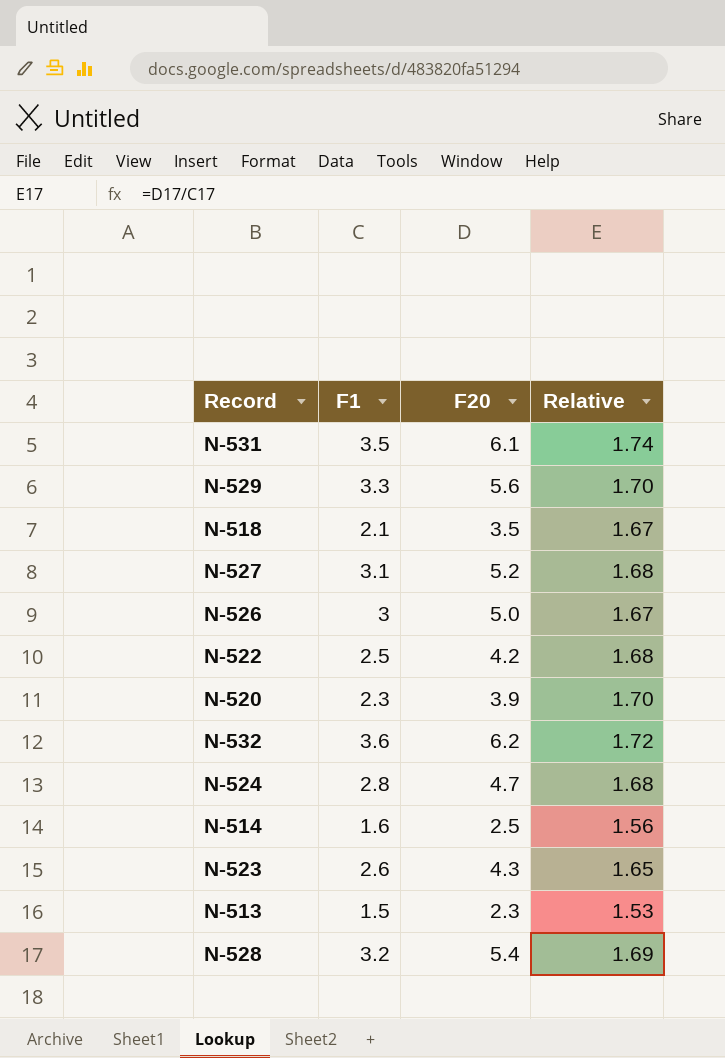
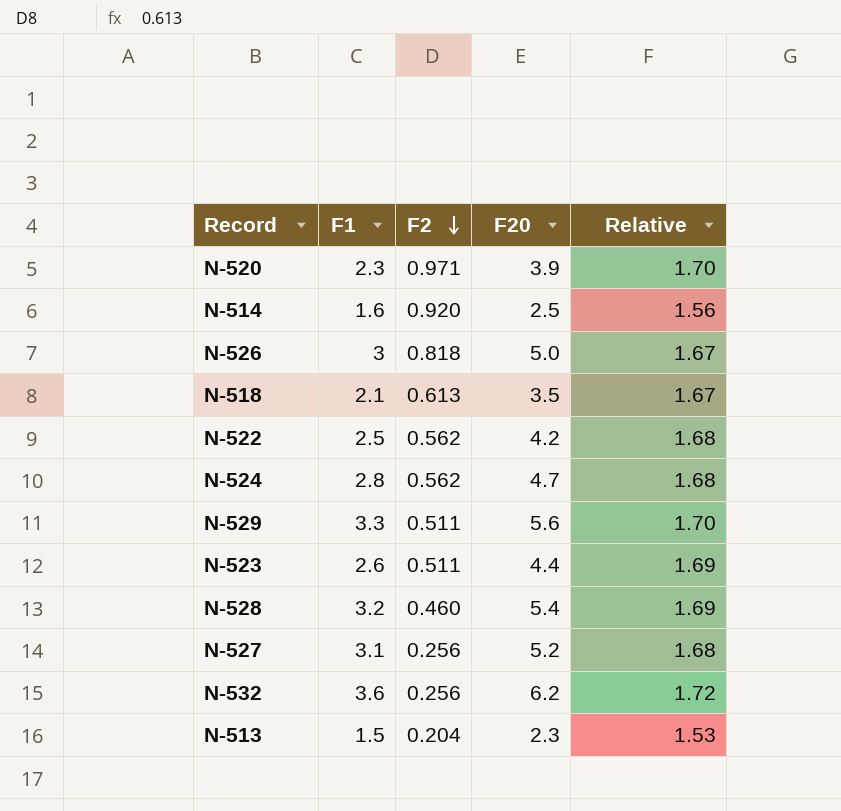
row order: none -> F2 descending
column F2 | position: none -> 3
row N-531: 3.5 | 6.1 | 1.74 -> none
N-523 | F20: 4.3 -> 4.4
N-523 | Relative: 1.65 -> 1.69

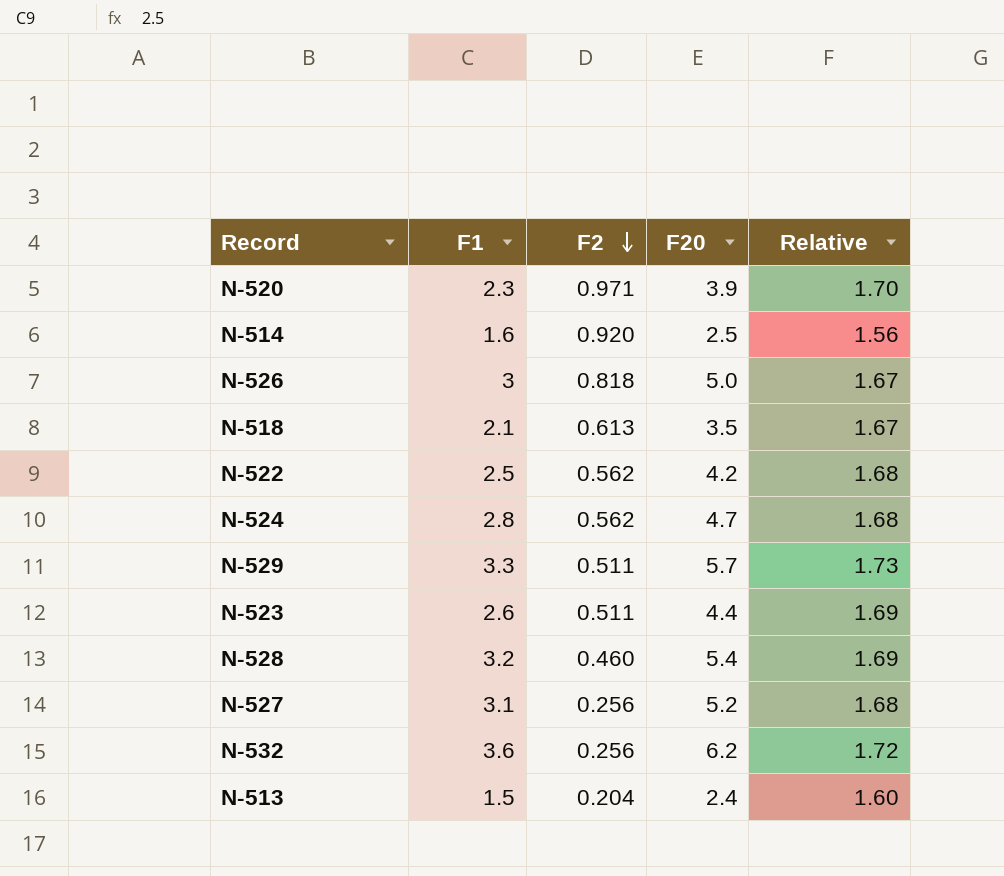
N-529 | F20: 5.6 -> 5.7
N-529 | Relative: 1.70 -> 1.73
N-513 | F20: 2.3 -> 2.4
N-513 | Relative: 1.53 -> 1.60

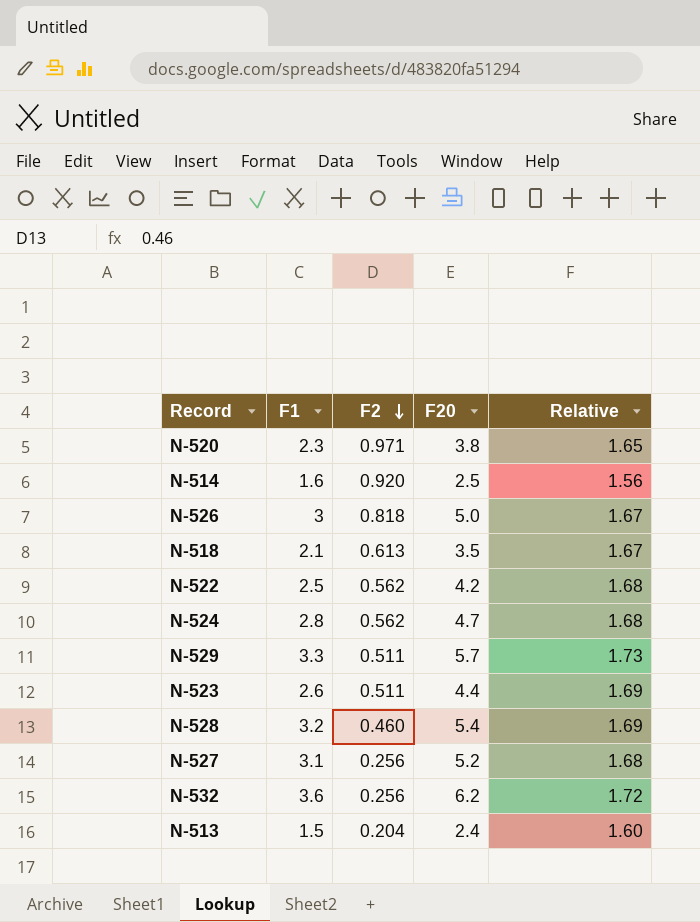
N-520 | F20: 3.9 -> 3.8
N-520 | Relative: 1.70 -> 1.65

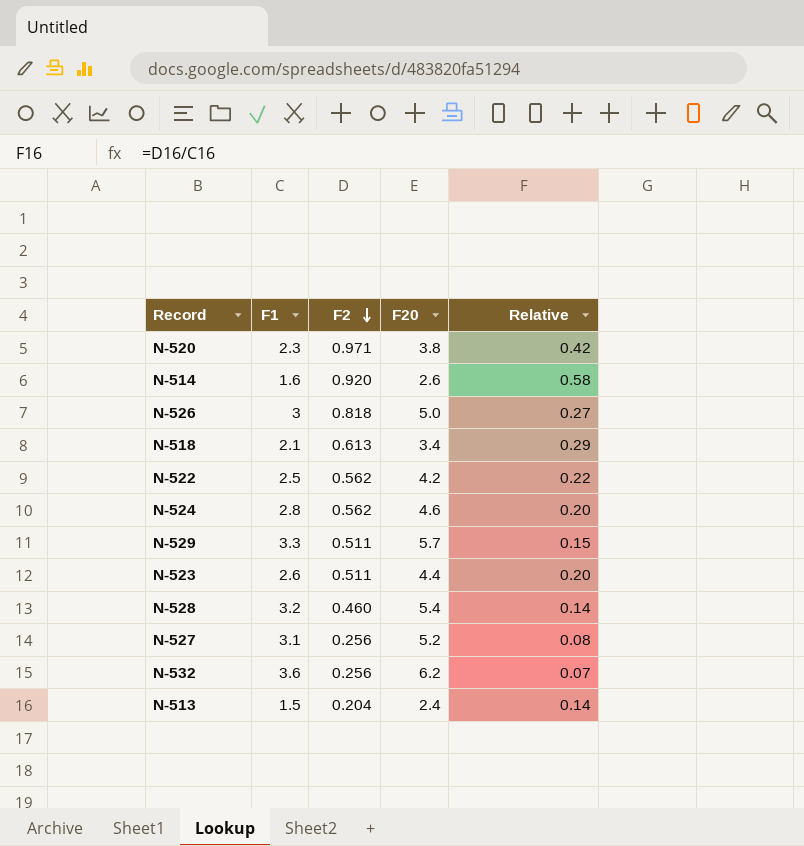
column Relative | formula: [F20] / [F1] -> [F2] / [F1]
N-514 | F20: 2.5 -> 2.6
N-518 | F20: 3.5 -> 3.4
N-524 | F20: 4.7 -> 4.6

